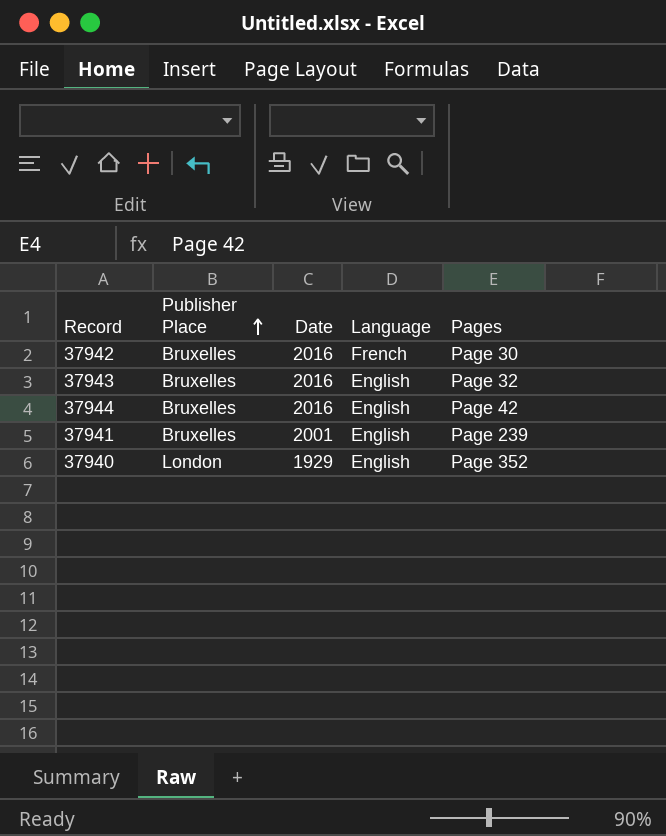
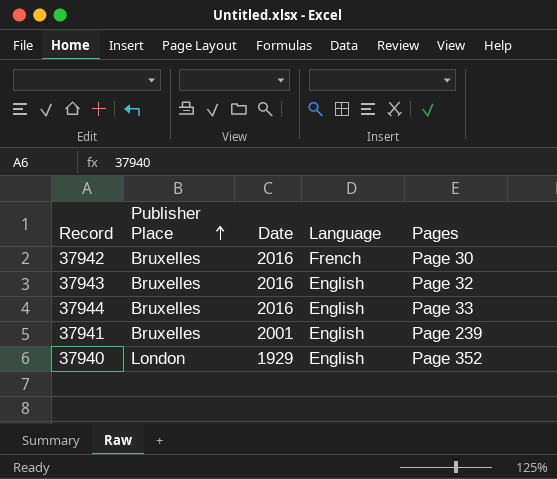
37944 | Pages: Page 42 -> Page 33

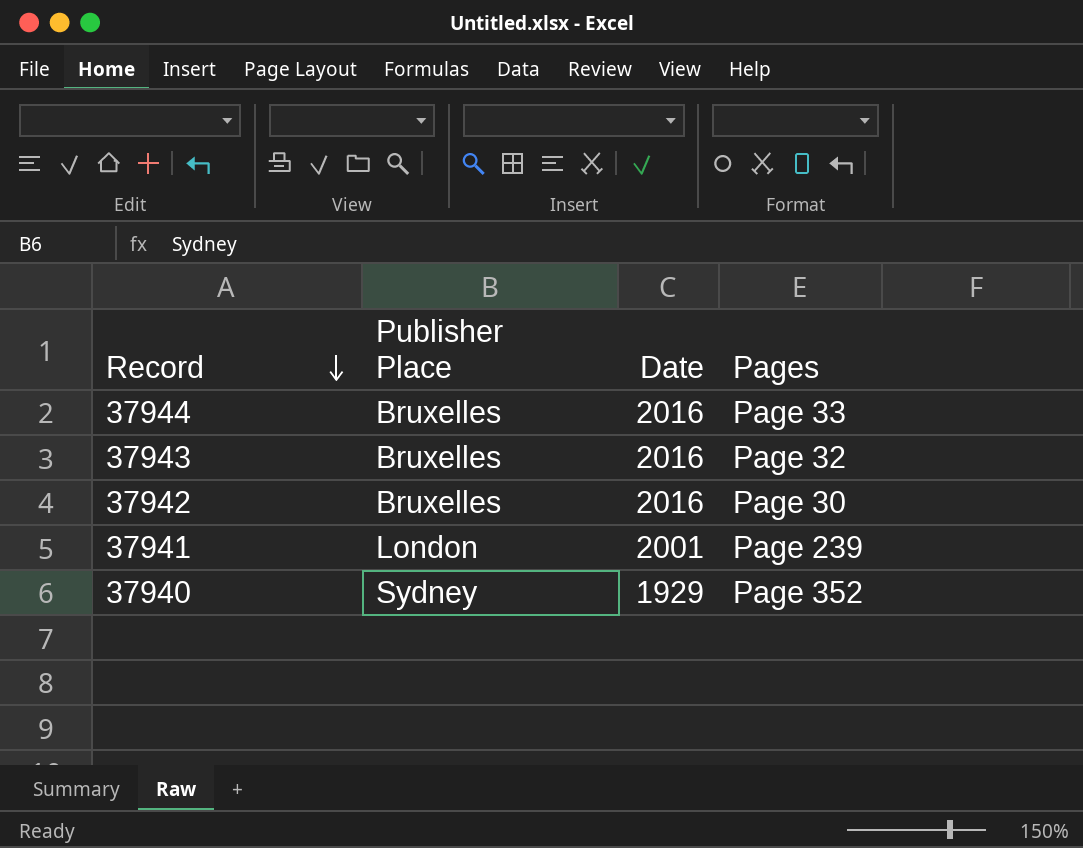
row order: Publisher Place ascending -> Record descending
column Language | position: 4 -> none
37941 | Publisher Place: Bruxelles -> London
37940 | Publisher Place: London -> Sydney

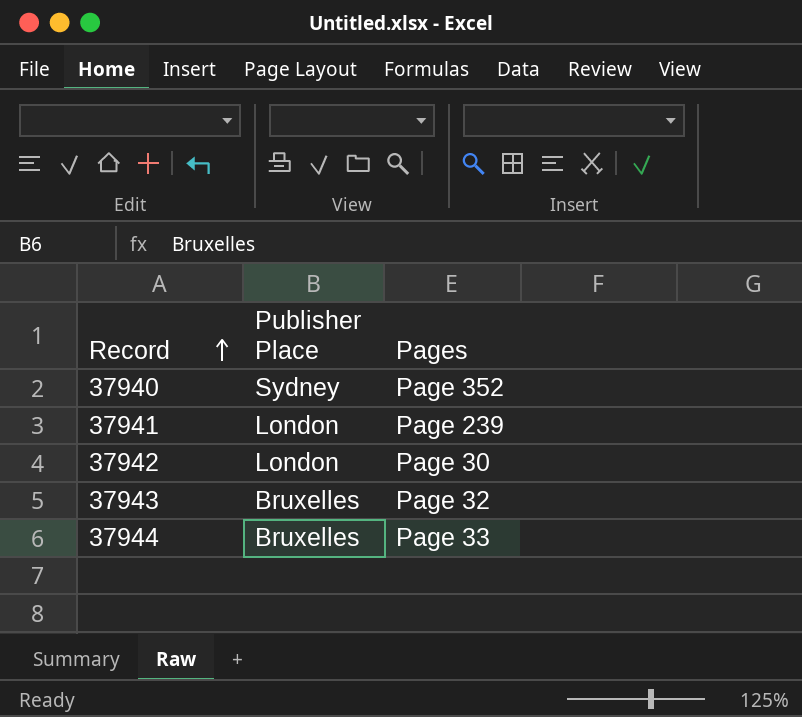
row order: Record descending -> Record ascending
column Date | position: 3 -> none
37942 | Publisher Place: Bruxelles -> London

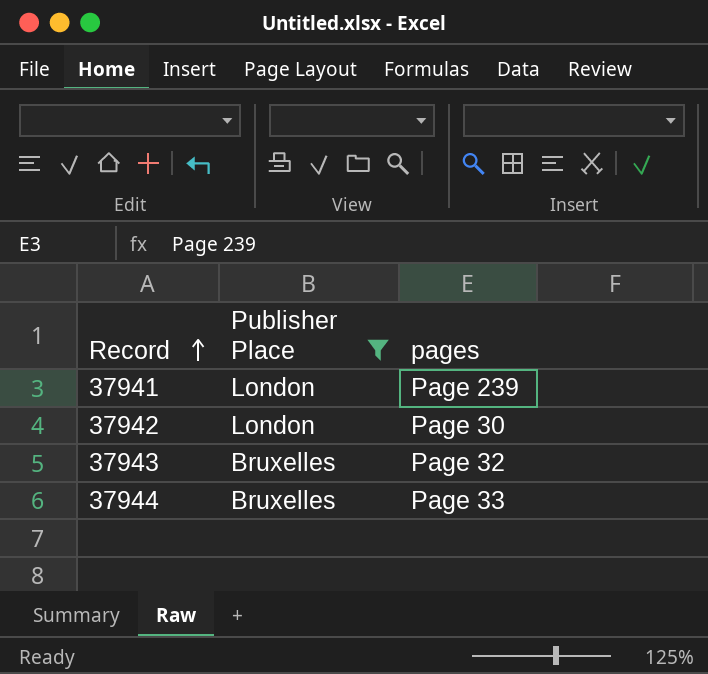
filter: none -> Publisher Place != Sydney
column name: Pages -> pages

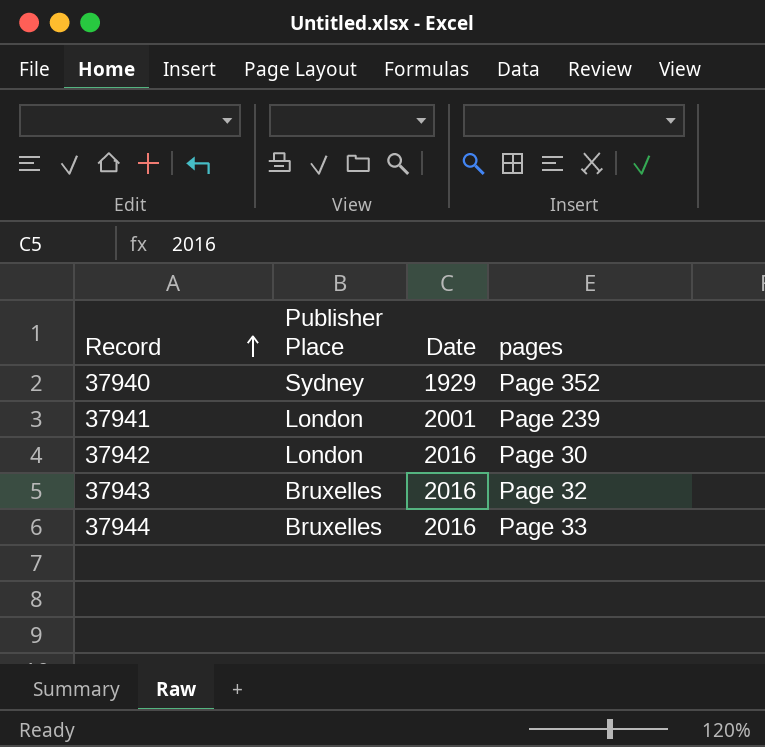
filter: Publisher Place != Sydney -> none
column Date | position: none -> 3

